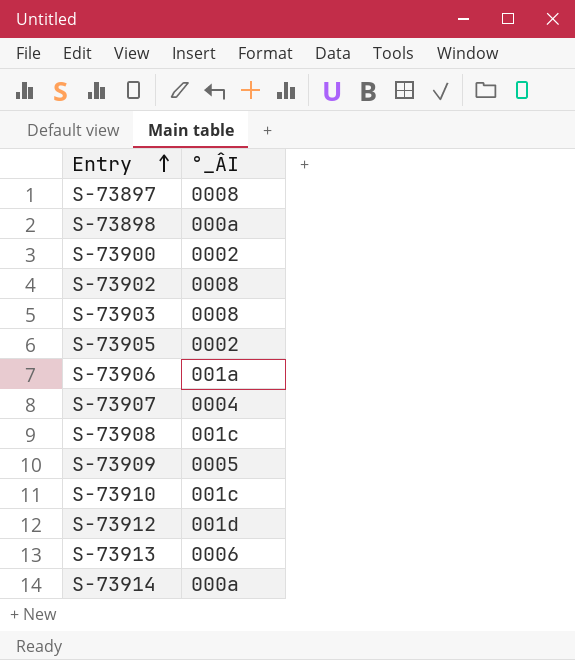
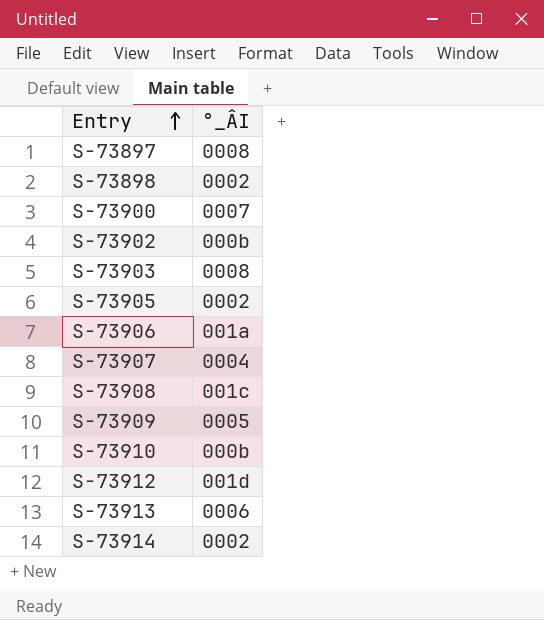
S-73898 | °_ÂI: 000a -> 0002
S-73900 | °_ÂI: 0002 -> 0007
S-73902 | °_ÂI: 0008 -> 000b
S-73910 | °_ÂI: 001c -> 000b
S-73914 | °_ÂI: 000a -> 0002

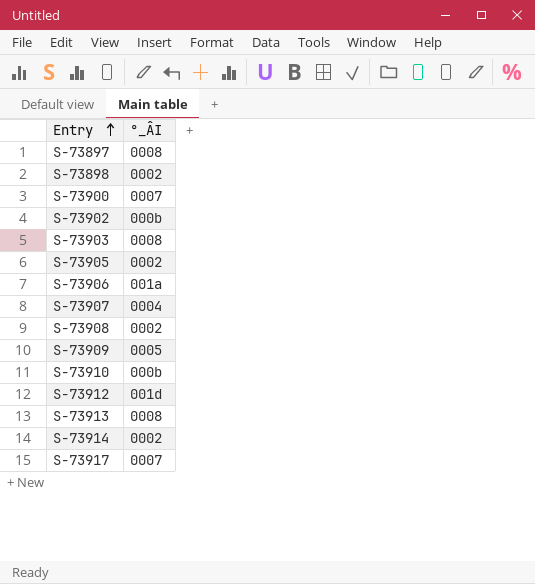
S-73908 | °_ÂI: 001c -> 0002
S-73913 | °_ÂI: 0006 -> 0008
row S-73917: none -> 0007

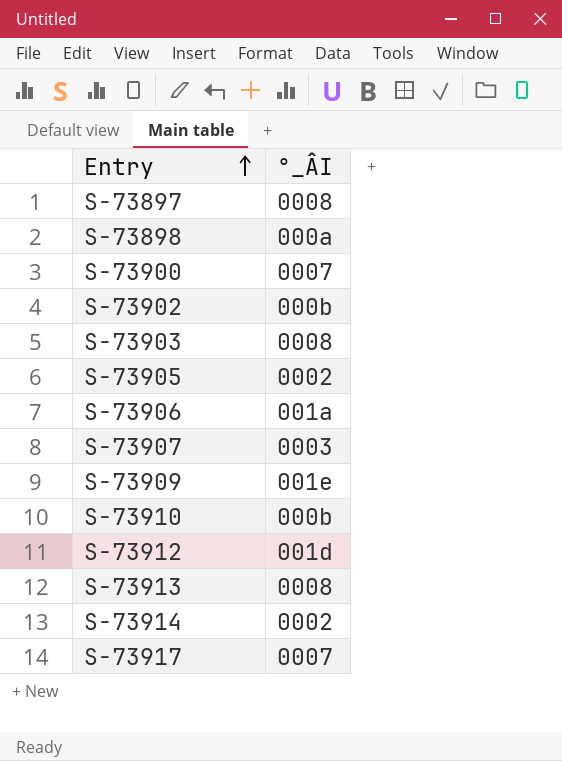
row S-73908: 0002 -> none
S-73898 | °_ÂI: 0002 -> 000a
S-73907 | °_ÂI: 0004 -> 0003
S-73909 | °_ÂI: 0005 -> 001e

